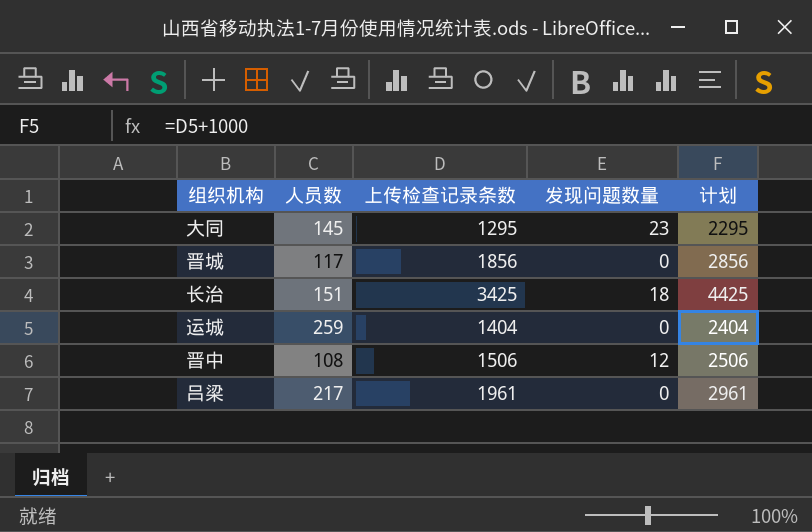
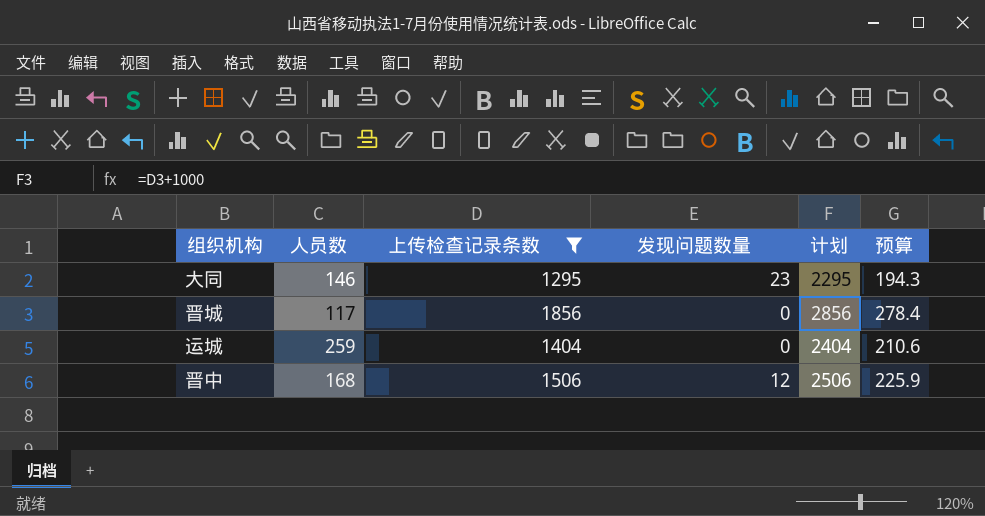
filter: none -> 上传检查记录条数 <= 1856
column 预算 | formula: none -> [上传检查记录条数] * 0.15
大同 | 人员数: 145 -> 146
晋中 | 人员数: 108 -> 168

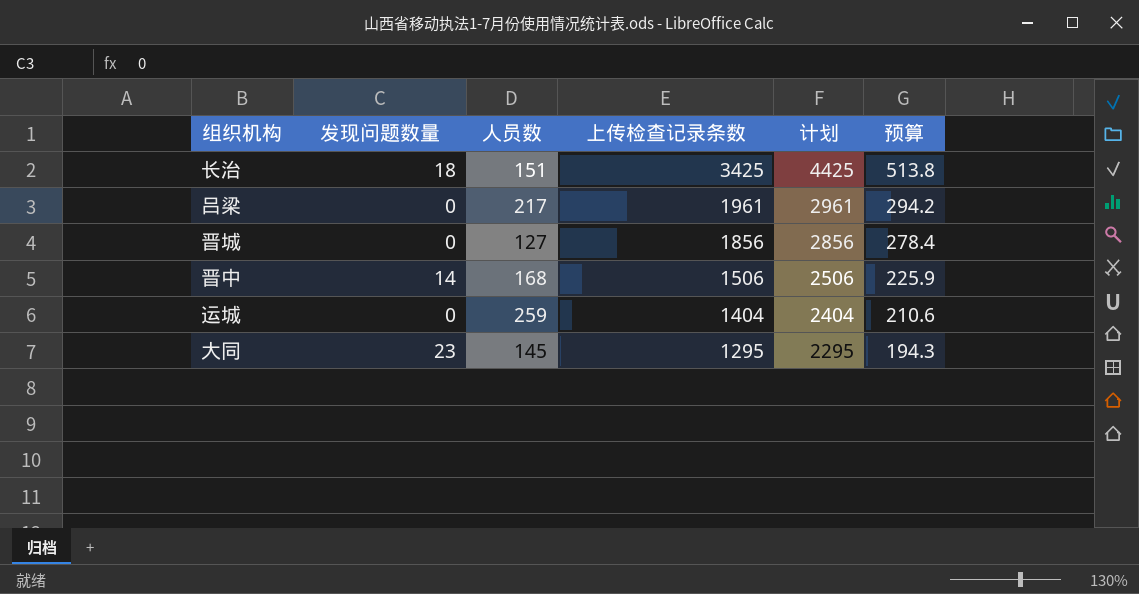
filter: 上传检查记录条数 <= 1856 -> none
row order: none -> 上传检查记录条数 descending
column 发现问题数量 | position: 4 -> 2
晋城 | 人员数: 117 -> 127
晋中 | 发现问题数量: 12 -> 14
大同 | 人员数: 146 -> 145

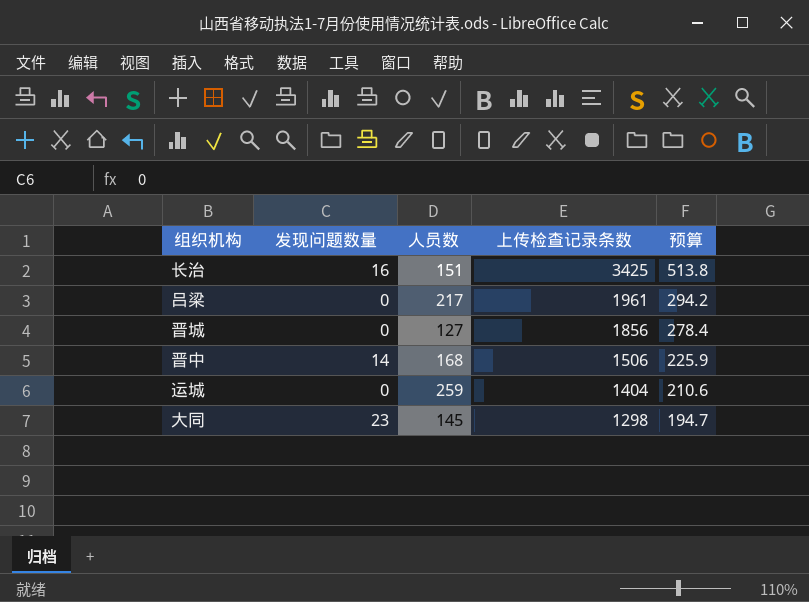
column 计划 | formula: [上传检查记录条数] + 1000 -> none
长治 | 发现问题数量: 18 -> 16
大同 | 上传检查记录条数: 1295 -> 1298
大同 | 预算: 194.3 -> 194.7

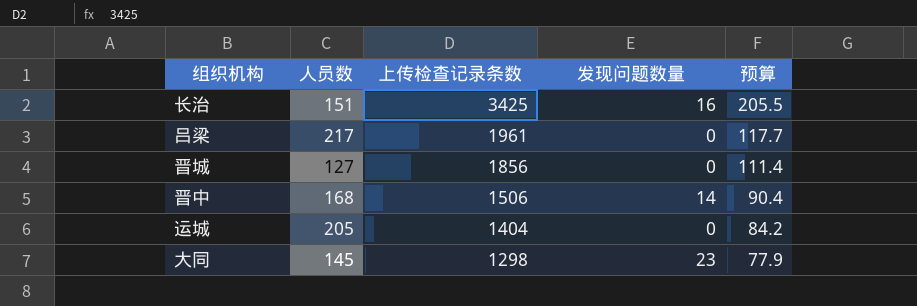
column 发现问题数量 | position: 2 -> 4
column 预算 | formula: [上传检查记录条数] * 0.15 -> [上传检查记录条数] * 0.06
运城 | 人员数: 259 -> 205

